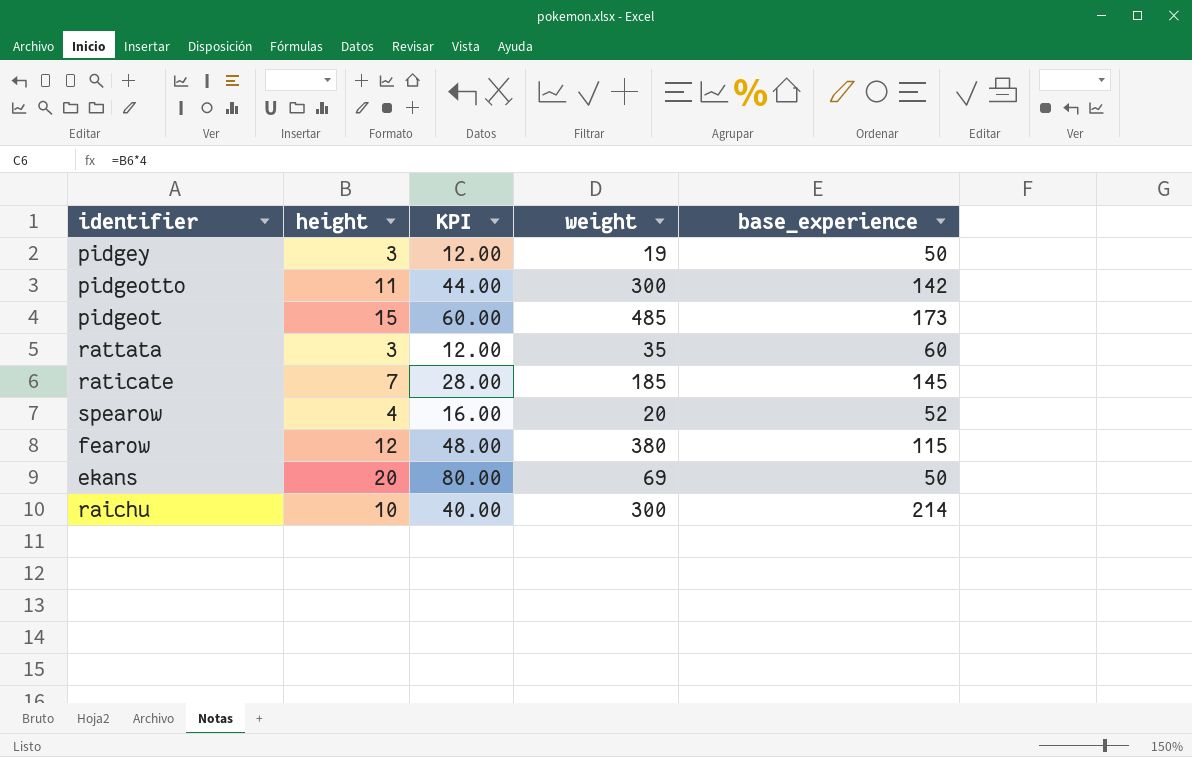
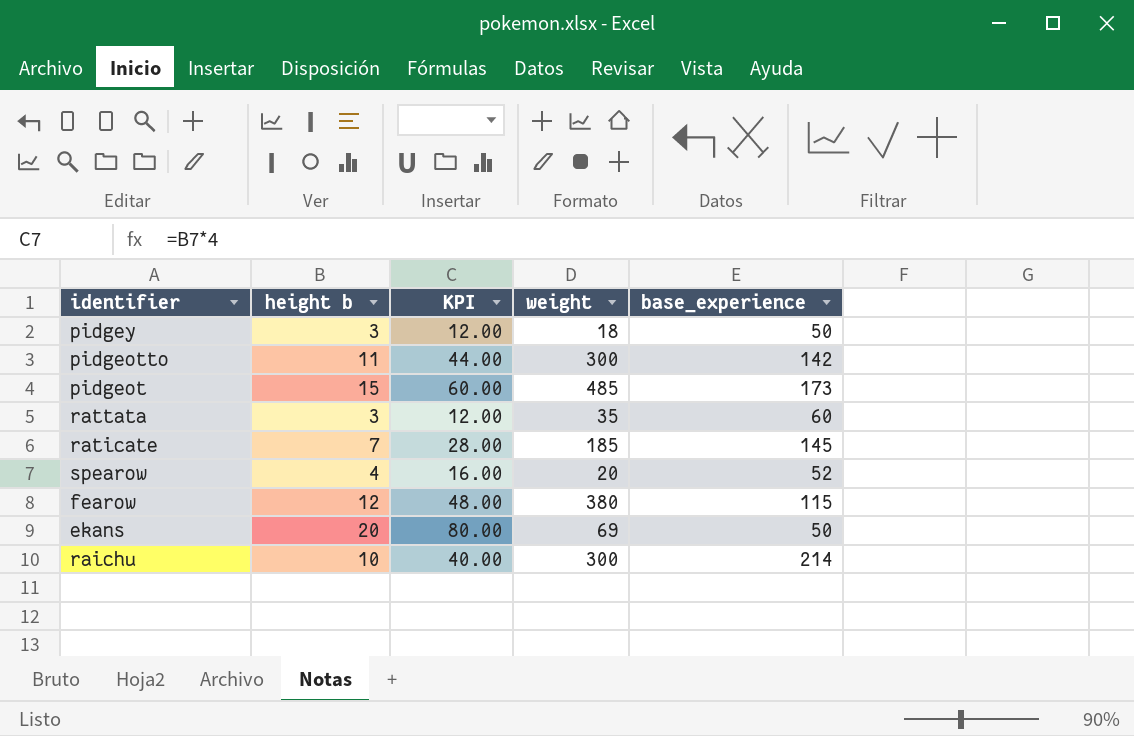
column name: height -> height b
pidgey | weight: 19 -> 18

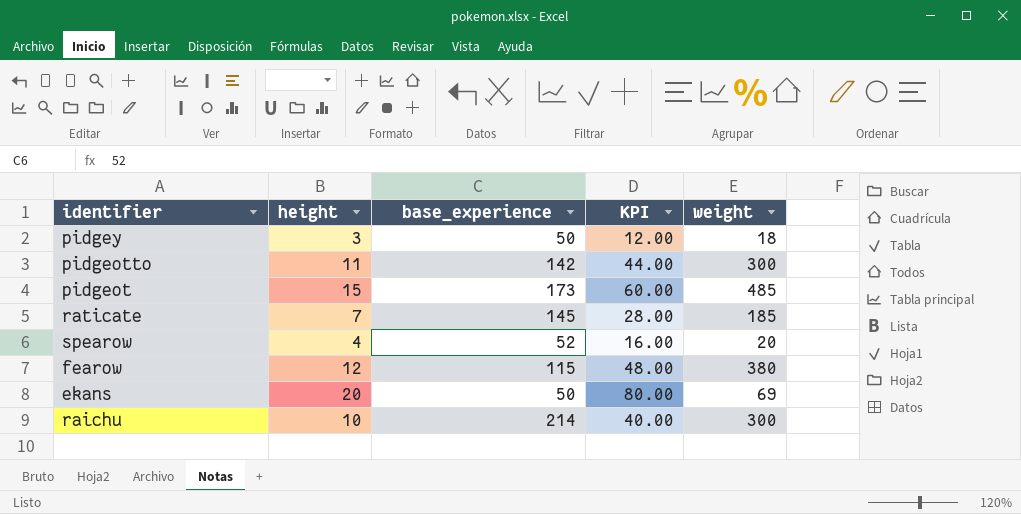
column name: height b -> height
column base_experience | position: 5 -> 3
row rattata: 3 | 12.00 | 35 | 60 -> none

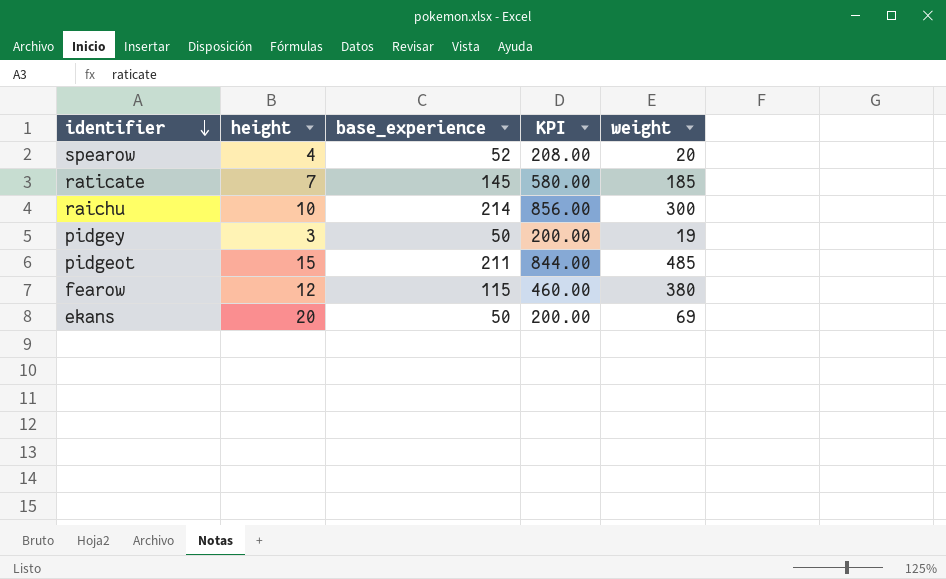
row order: none -> identifier descending
column KPI | formula: [height] * 4 -> [base_experience] * 4
row pidgeotto: 11 | 142 | 44.00 | 300 -> none
pidgey | weight: 18 -> 19
pidgeot | base_experience: 173 -> 211

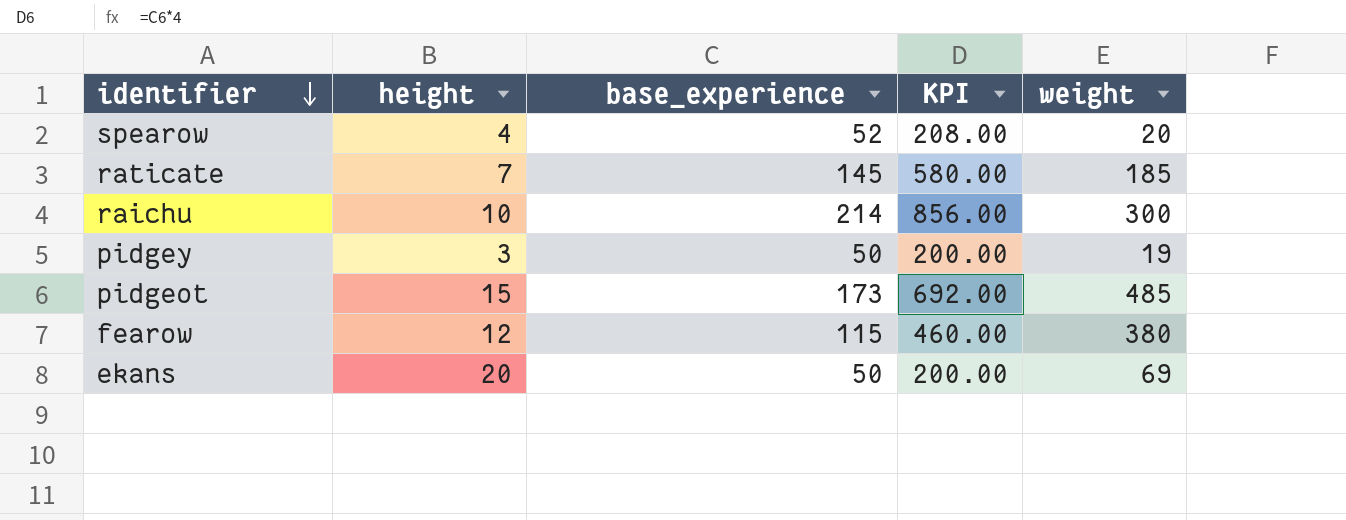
pidgeot | base_experience: 211 -> 173
pidgeot | KPI: 844.00 -> 692.00

